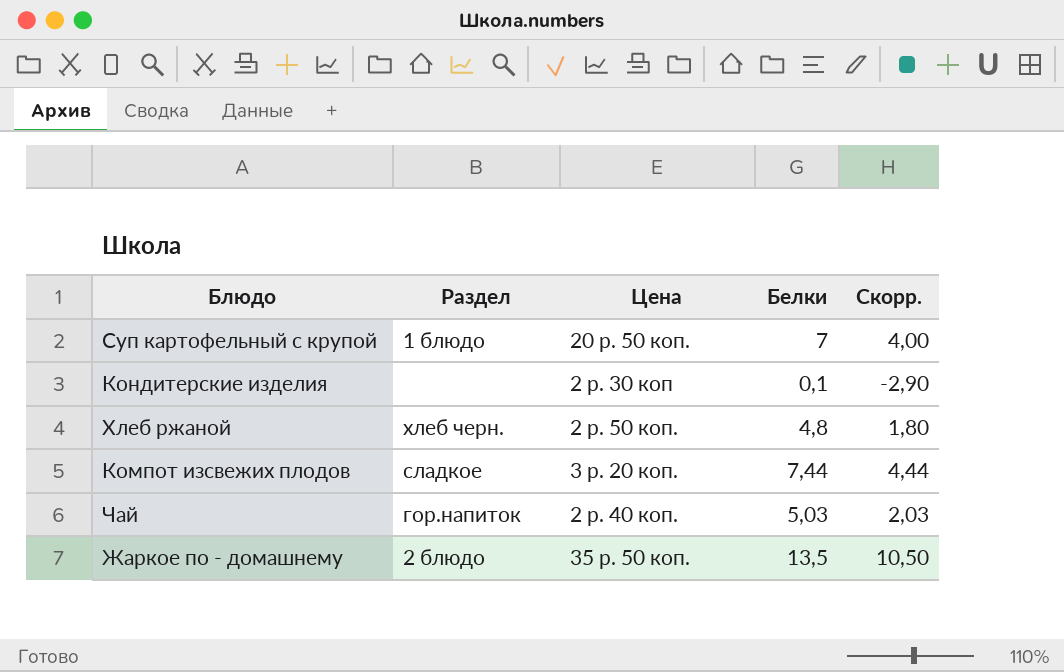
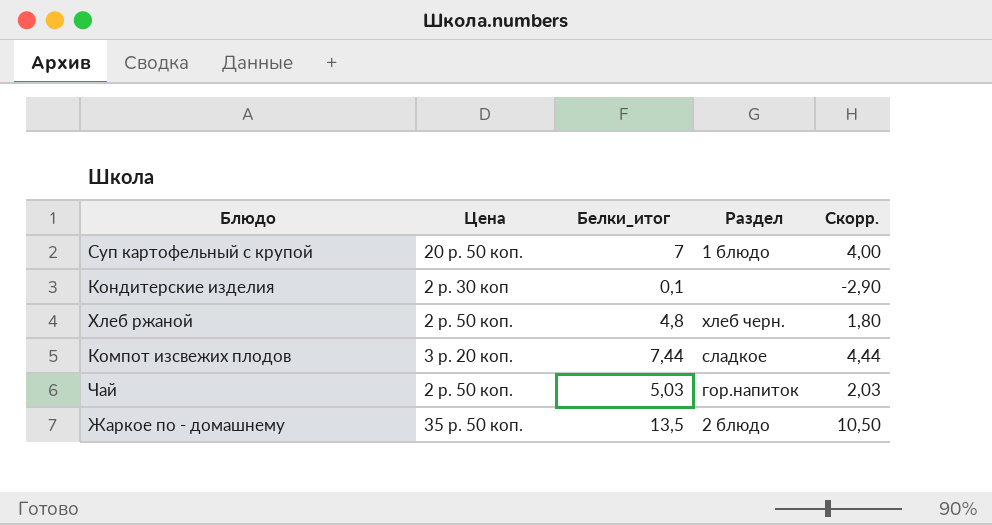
column name: Белки -> Белки_итог
column Раздел | position: 2 -> 4
Чай | Цена: 2 р. 40 коп. -> 2 р. 50 коп.

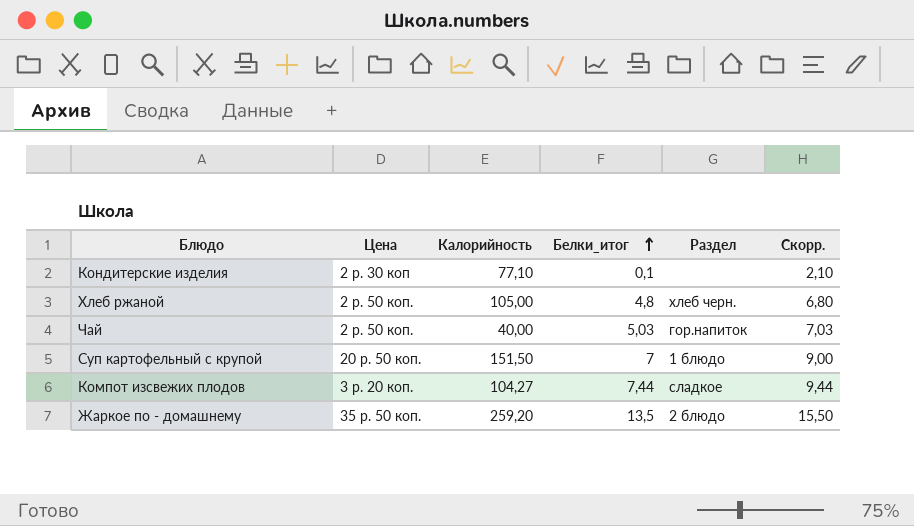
row order: none -> Белки_итог ascending
column Калорийность | position: none -> 3
column Скорр. | formula: [Белки_итог] - 3 -> [Белки_итог] + 2

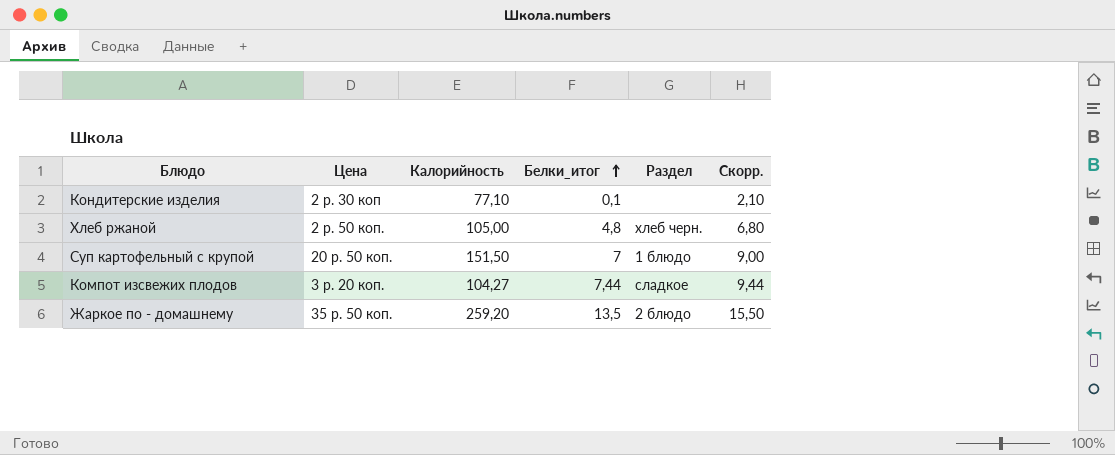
row Чай: 2 р. 50 коп. | 40,00 | 5,03 | гор.напиток | 7,03 -> none

